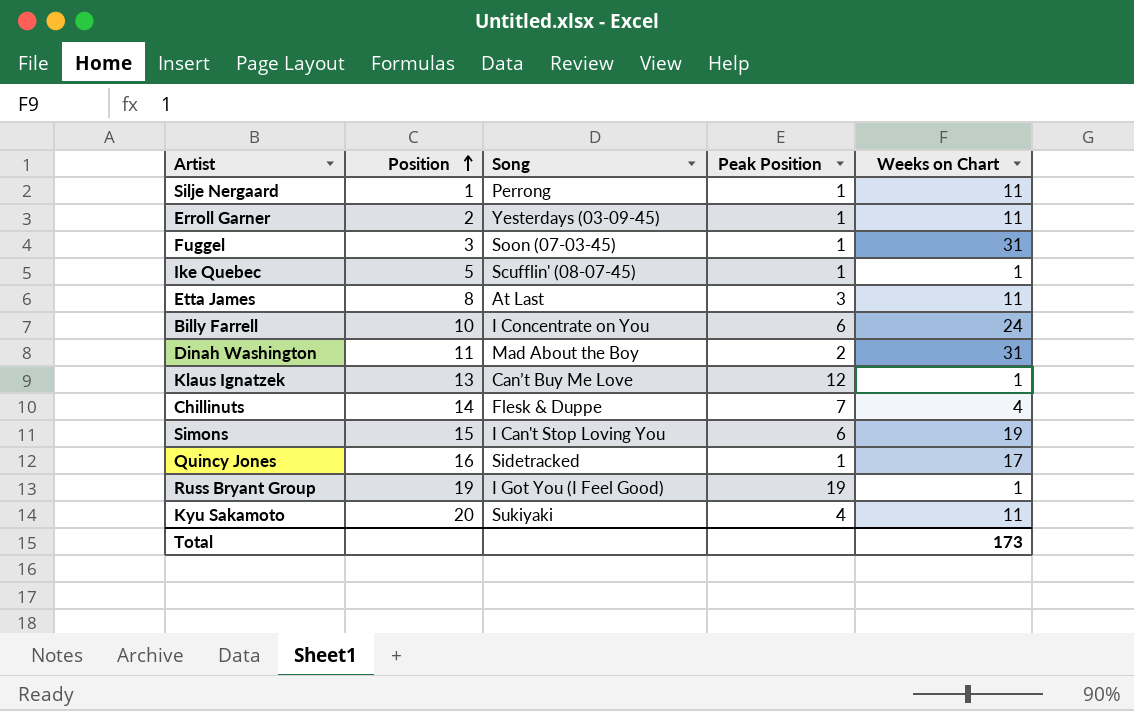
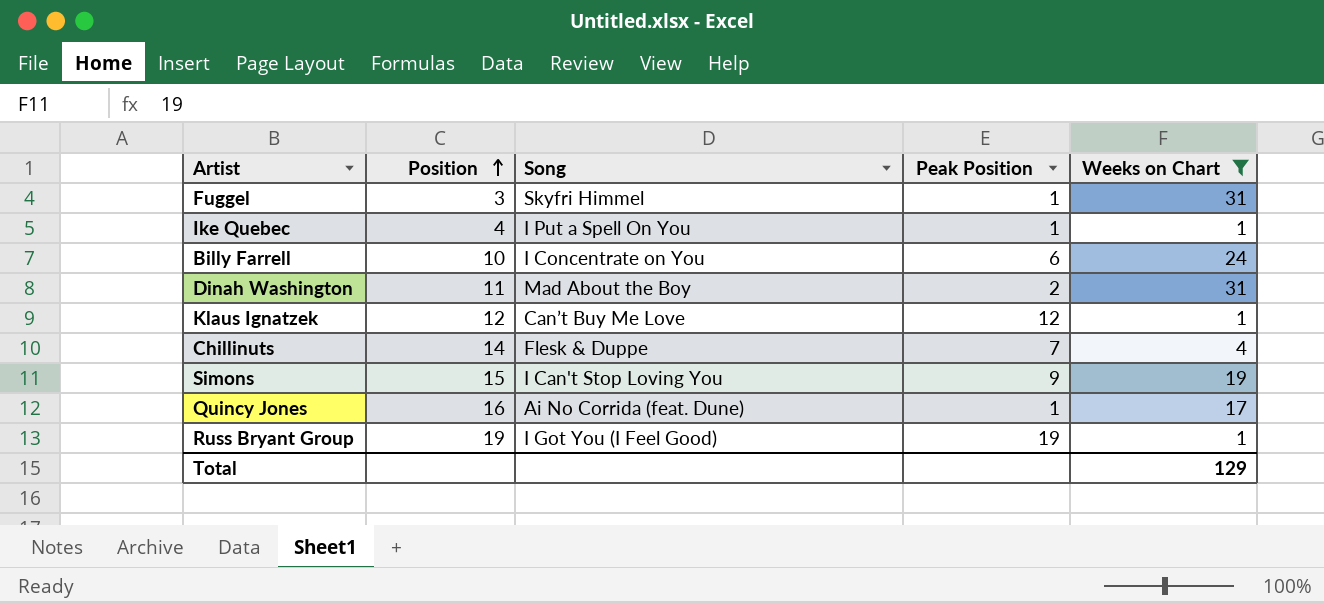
filter: none -> Weeks on Chart != 11
Fuggel | Song: Soon (07-03-45) -> Skyfri Himmel
Ike Quebec | Position: 5 -> 4
Ike Quebec | Song: Scufflin' (08-07-45) -> I Put a Spell On You
Klaus Ignatzek | Position: 13 -> 12
Simons | Peak Position: 6 -> 9
Quincy Jones | Song: Sidetracked -> Ai No Corrida (feat. Dune)
Total | Weeks on Chart: 173 -> 129

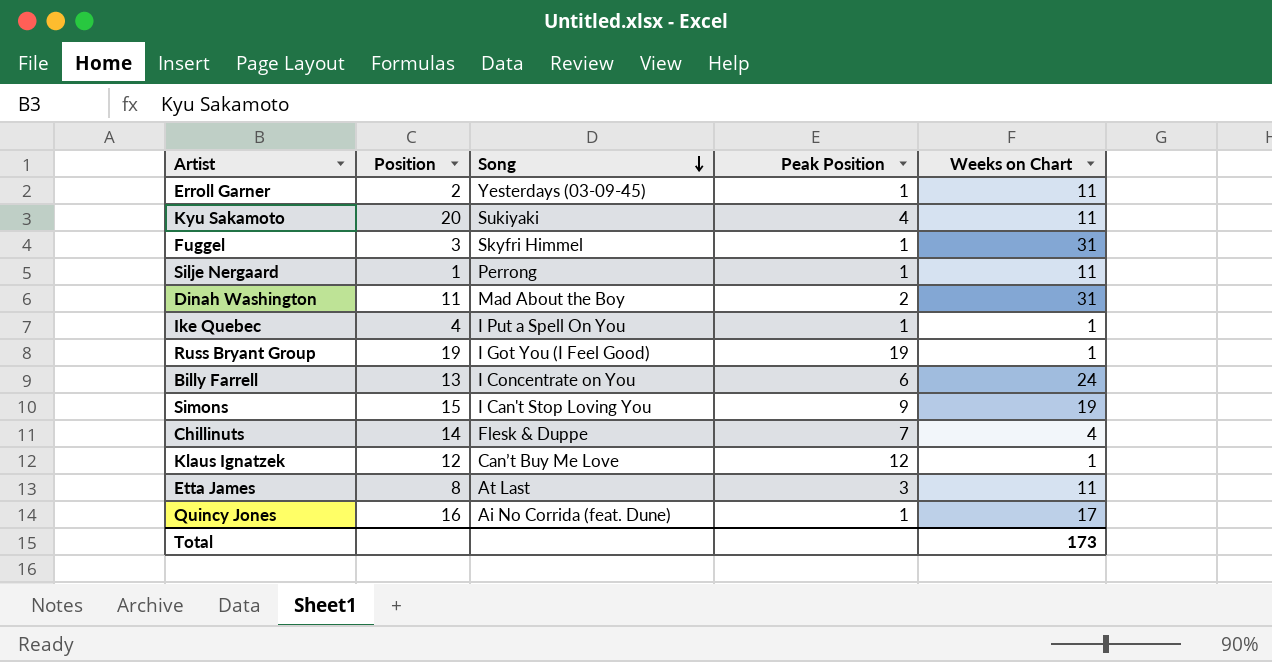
filter: Weeks on Chart != 11 -> none
row order: Position ascending -> Song descending
Billy Farrell | Position: 10 -> 13
Total | Weeks on Chart: 129 -> 173

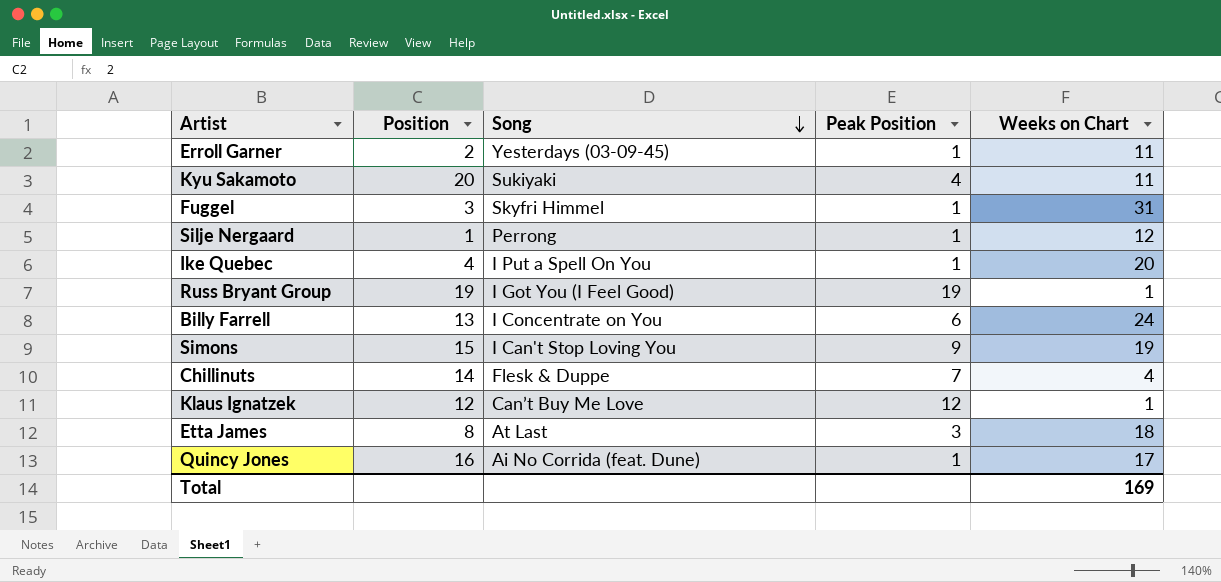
row Dinah Washington: 11 | Mad About the Boy | 2 | 31 -> none
Silje Nergaard | Weeks on Chart: 11 -> 12
Ike Quebec | Weeks on Chart: 1 -> 20
Etta James | Weeks on Chart: 11 -> 18
Total | Weeks on Chart: 173 -> 169

